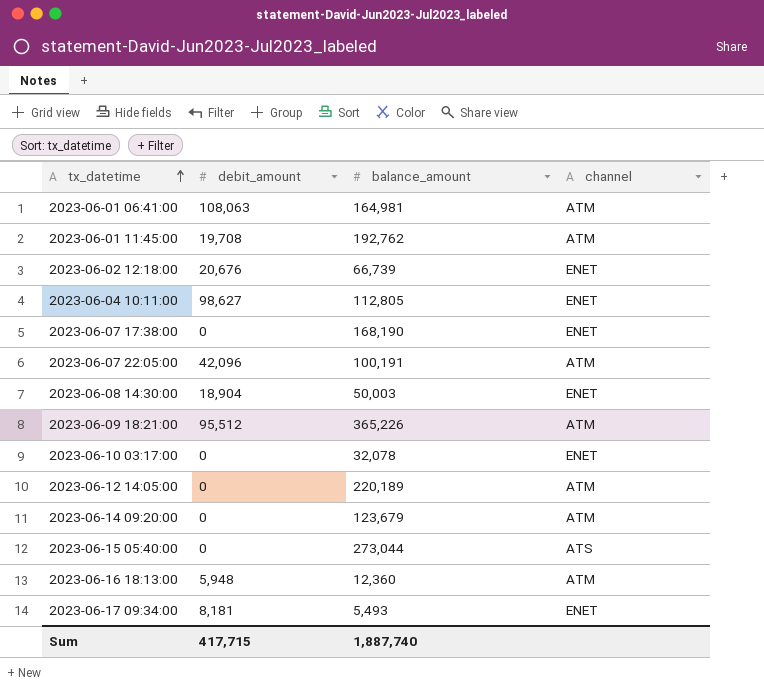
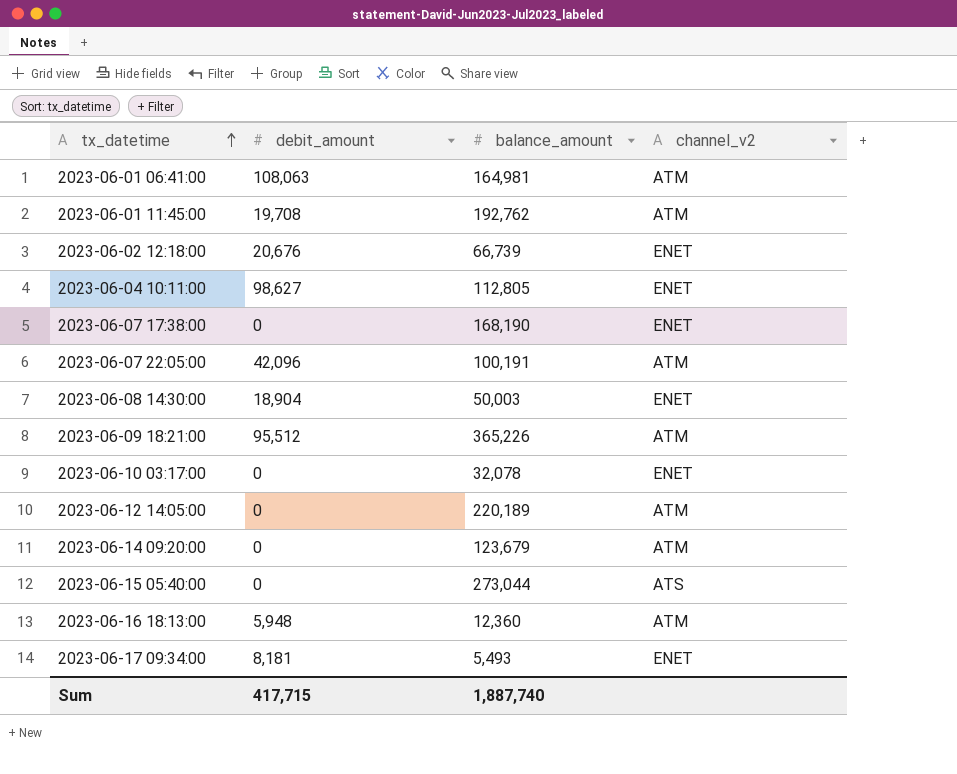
column name: channel -> channel_v2

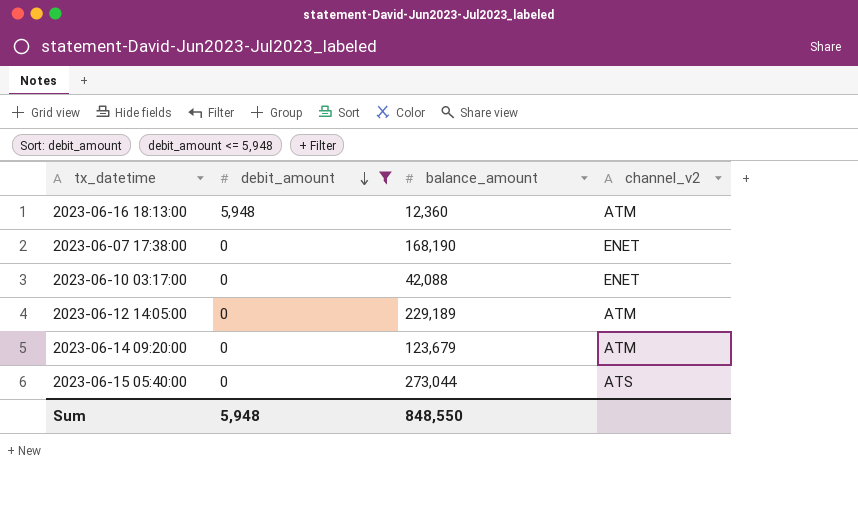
filter: none -> debit_amount <= 5,948
row order: tx_datetime ascending -> debit_amount descending
2023-06-10 03:17:00 | balance_amount: 32,078 -> 42,088
2023-06-12 14:05:00 | balance_amount: 220,189 -> 229,189
Sum | debit_amount: 417,715 -> 5,948
Sum | balance_amount: 1,887,740 -> 848,550

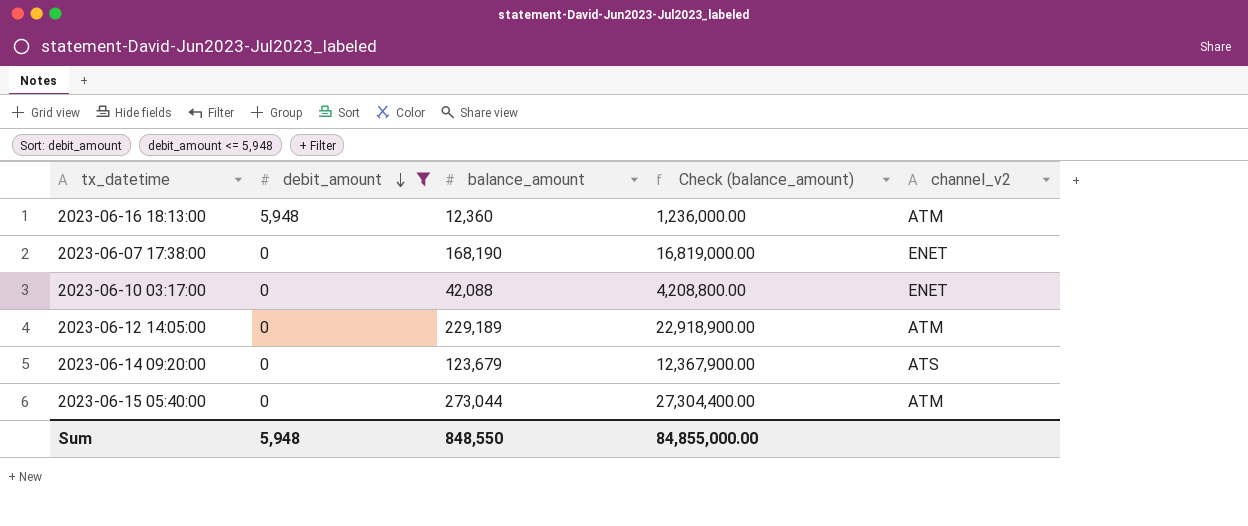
column Check (balance_amount) | formula: none -> [balance_amount] * 100
2023-06-14 09:20:00 | channel_v2: ATM -> ATS
2023-06-15 05:40:00 | channel_v2: ATS -> ATM

